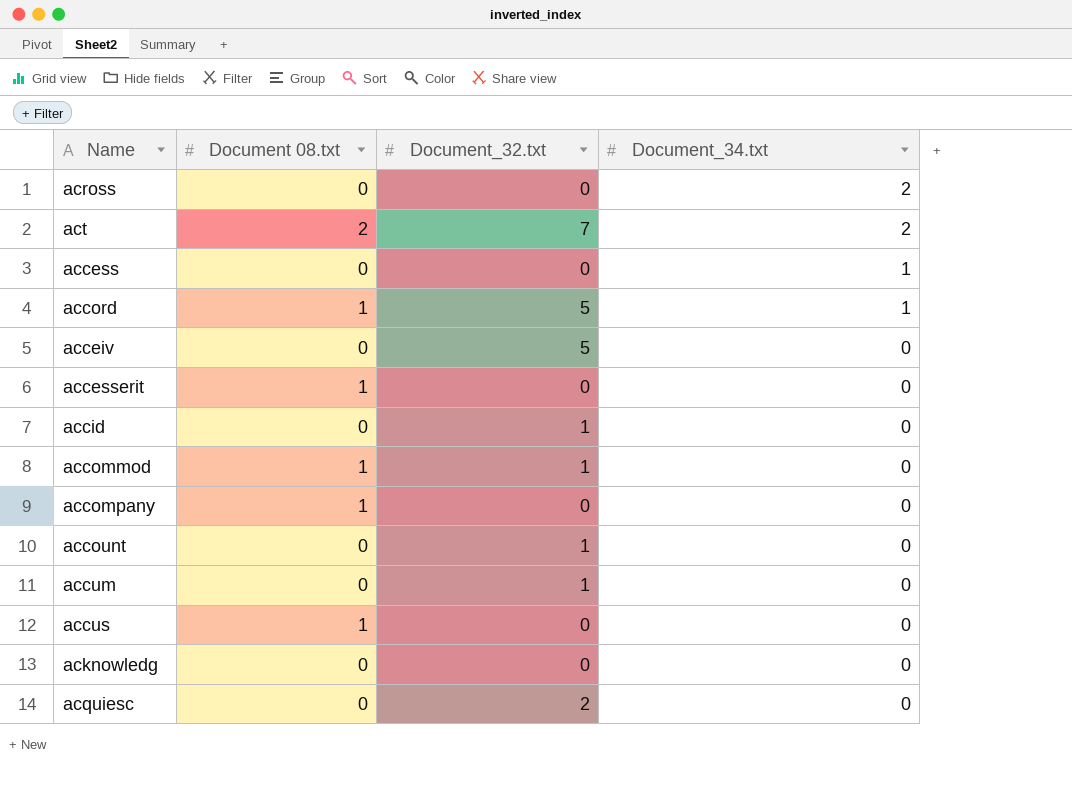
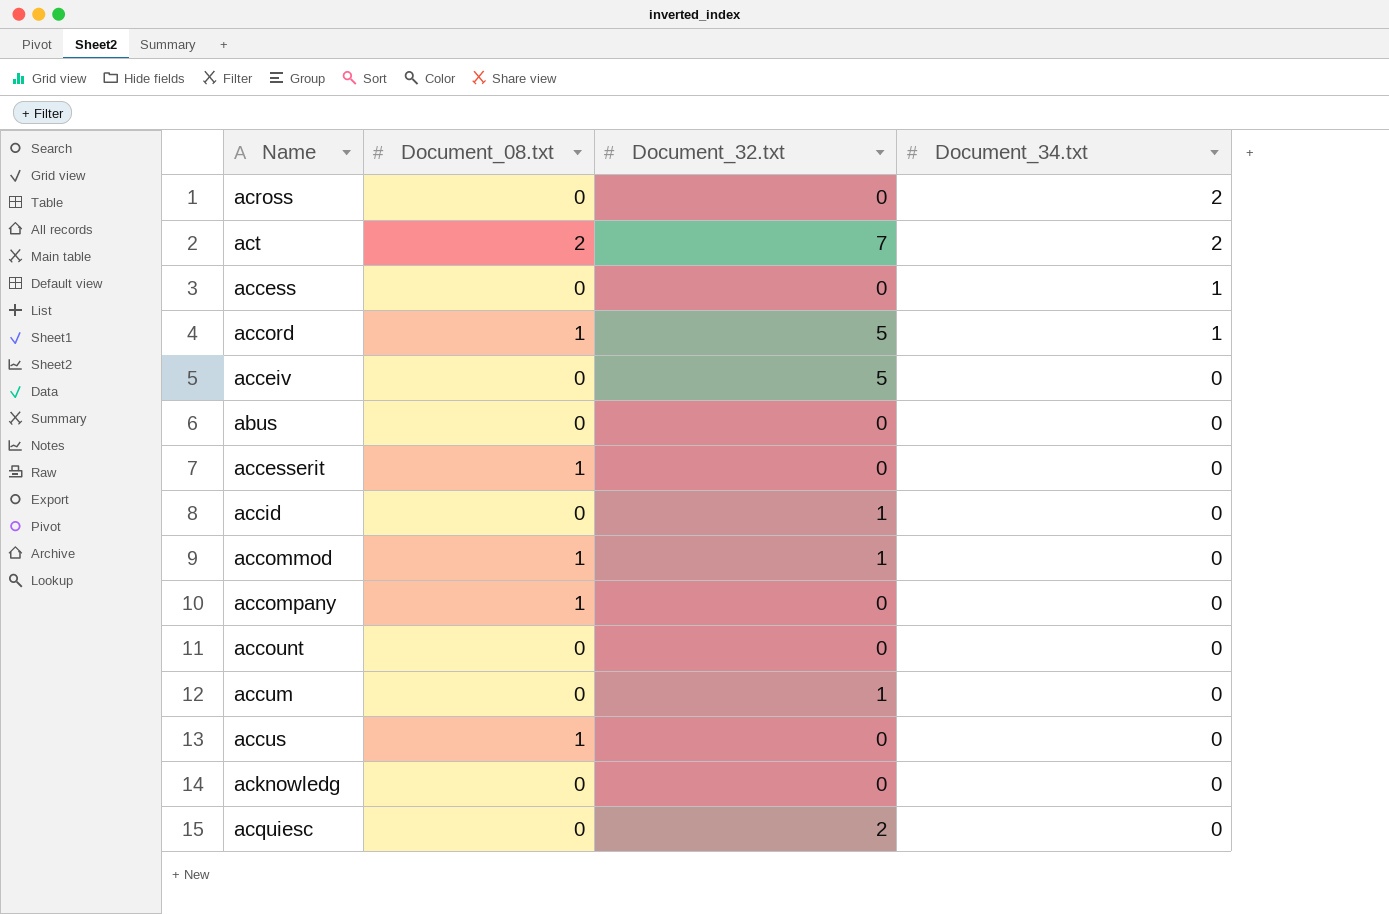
column name: Document 08.txt -> Document_08.txt
row abus: none -> 0 | 0 | 0
account | Document_32.txt: 1 -> 0

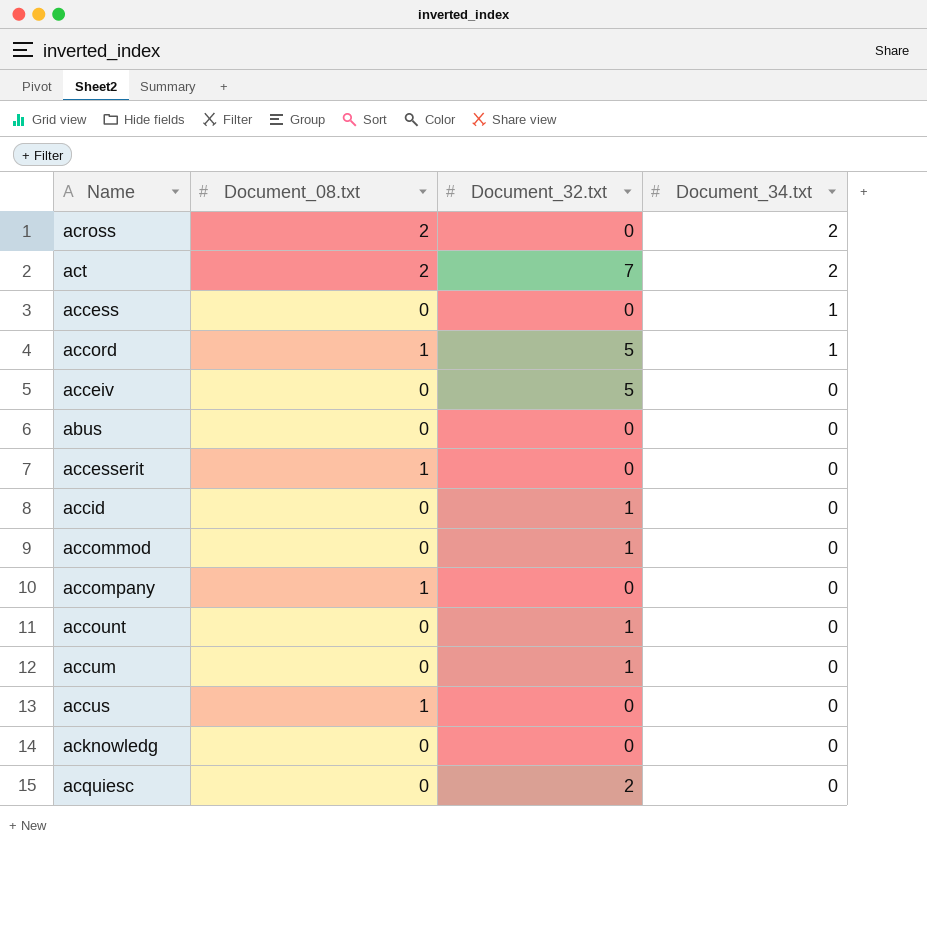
across | Document_08.txt: 0 -> 2
accommod | Document_08.txt: 1 -> 0
account | Document_32.txt: 0 -> 1

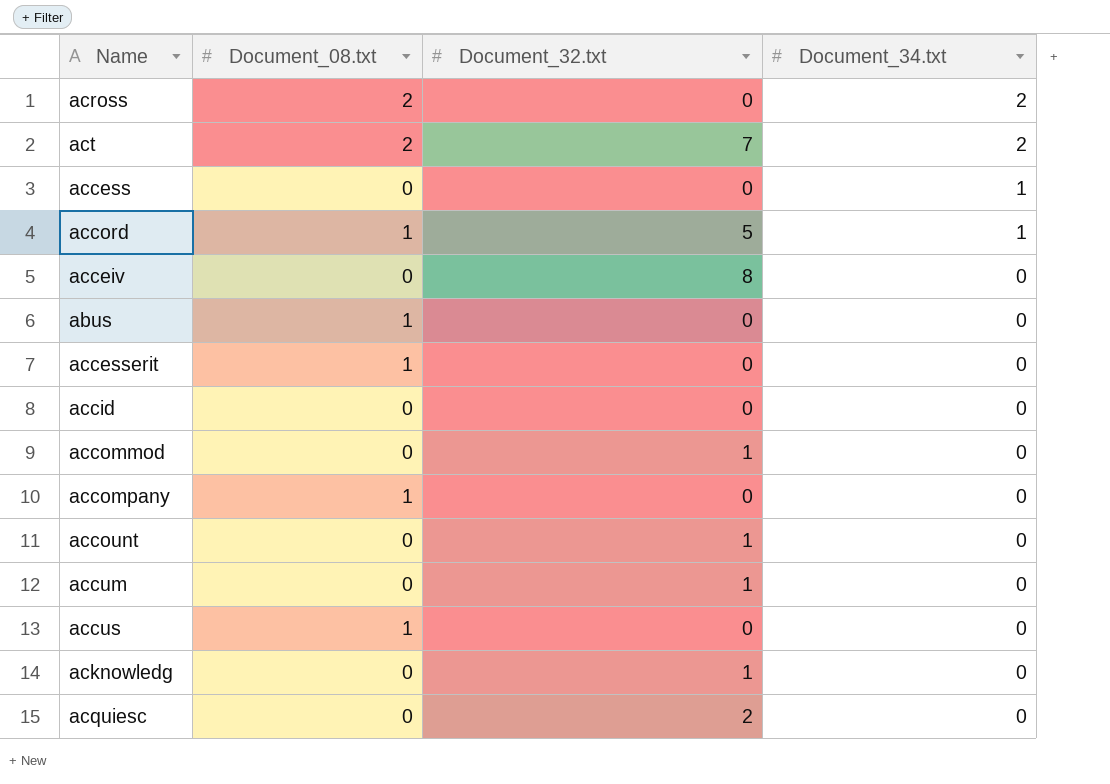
acceiv | Document_32.txt: 5 -> 8
abus | Document_08.txt: 0 -> 1
accid | Document_32.txt: 1 -> 0
acknowledg | Document_32.txt: 0 -> 1

